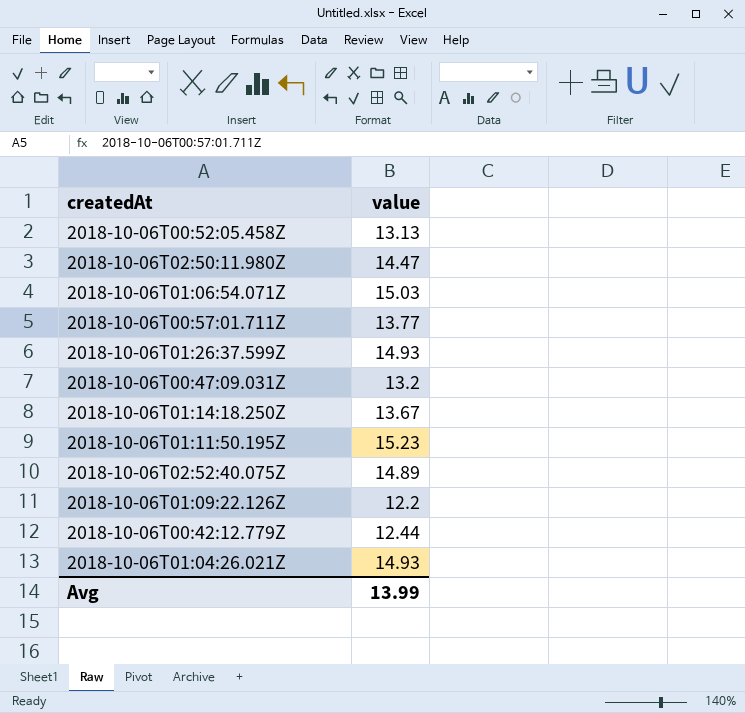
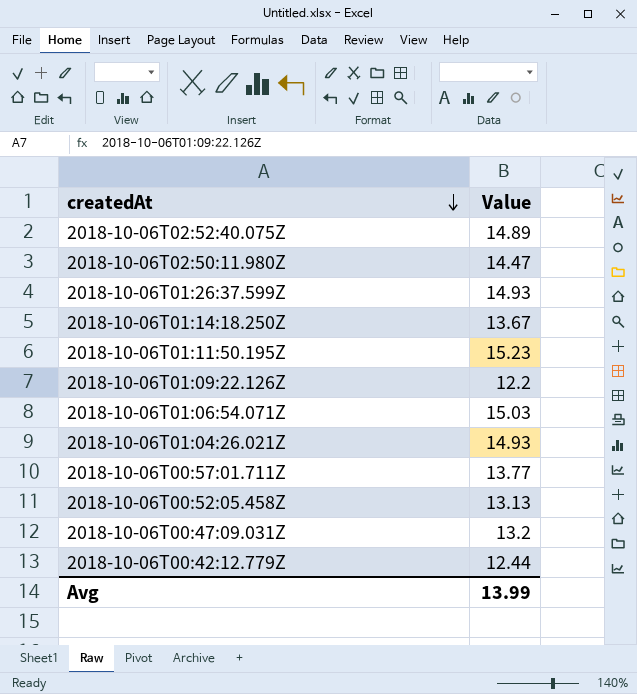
row order: none -> createdAt descending
column name: value -> Value

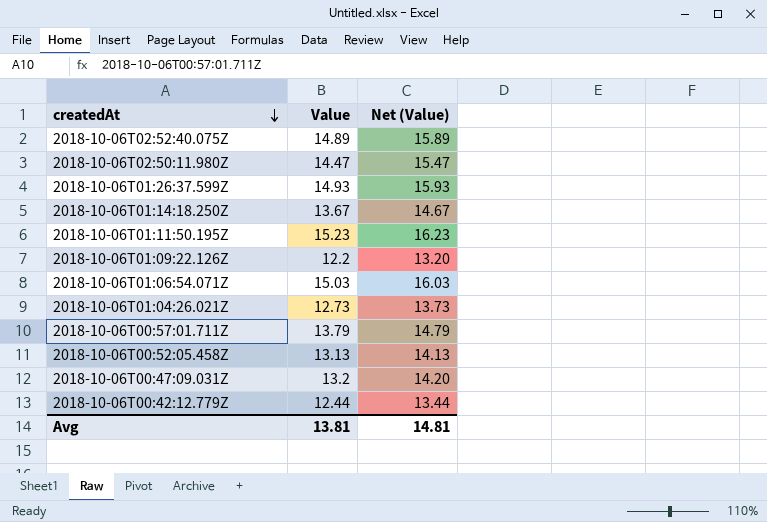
column Net (Value) | formula: none -> [Value] + 1
2018-10-06T01:04:26.021Z | Value: 14.93 -> 12.73
2018-10-06T00:57:01.711Z | Value: 13.77 -> 13.79
Avg | Value: 13.99 -> 13.81

